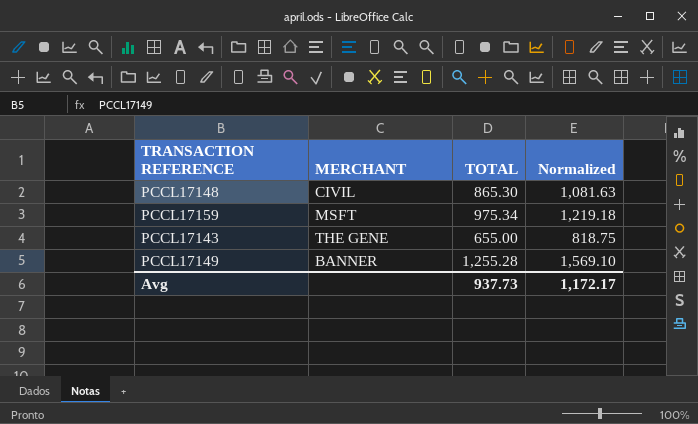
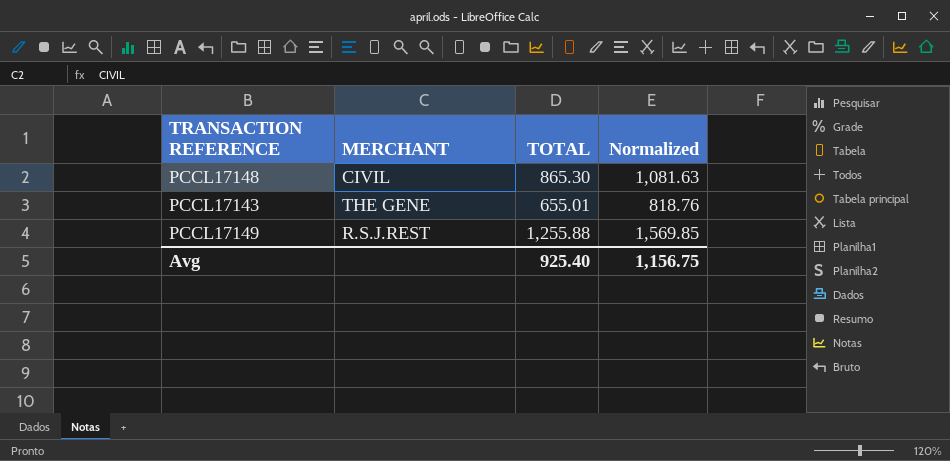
row PCCL17159: MSFT | 975.34 | 1,219.18 -> none
PCCL17143 | TOTAL: 655.00 -> 655.01
PCCL17143 | Normalized: 818.75 -> 818.76
PCCL17149 | MERCHANT: BANNER -> R.S.J.REST
PCCL17149 | TOTAL: 1,255.28 -> 1,255.88
PCCL17149 | Normalized: 1,569.10 -> 1,569.85
Avg | TOTAL: 937.73 -> 925.40
Avg | Normalized: 1,172.17 -> 1,156.75

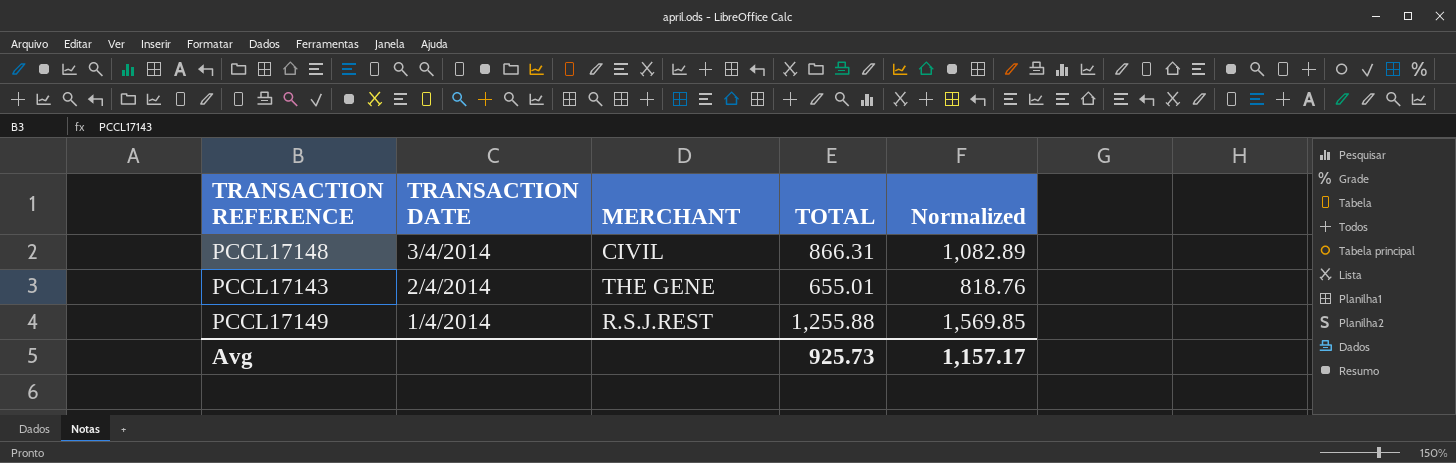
column TRANSACTION DATE | position: none -> 2
PCCL17148 | TOTAL: 865.30 -> 866.31
PCCL17148 | Normalized: 1,081.63 -> 1,082.89
Avg | TOTAL: 925.40 -> 925.73
Avg | Normalized: 1,156.75 -> 1,157.17

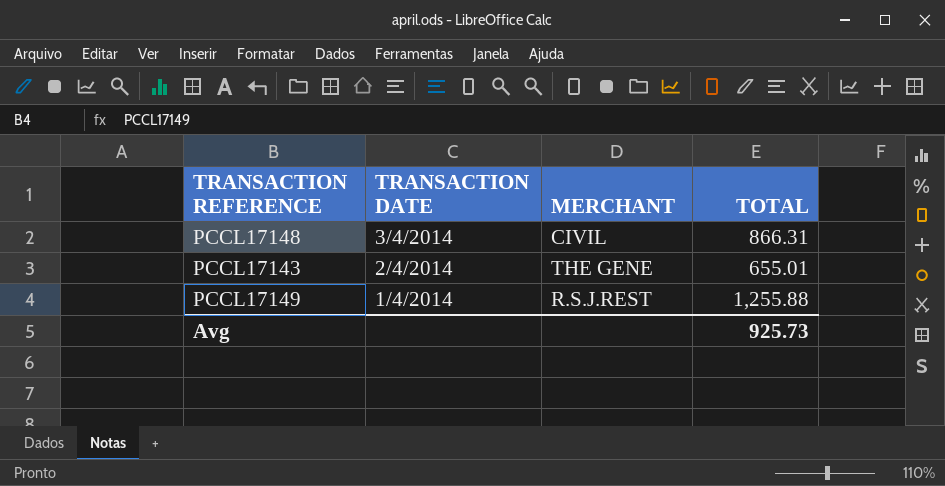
column Normalized | formula: [TOTAL] * 1.25 -> none

